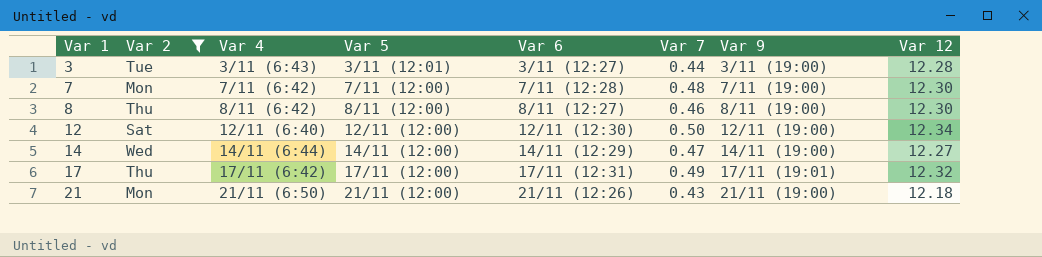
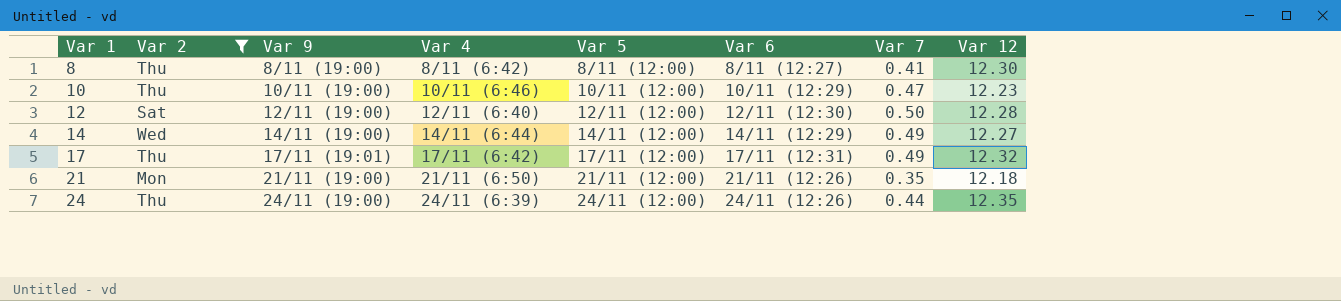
column Var 9 | position: 7 -> 3
row 3: Tue | 3/11 (6:43) | 3/11 (12:01) | 3/11 (12:27) | 0.44 | 3/11 (19:00) | 12.28 -> none
row 7: Mon | 7/11 (6:42) | 7/11 (12:00) | 7/11 (12:28) | 0.48 | 7/11 (19:00) | 12.30 -> none
8 | Var 7: 0.46 -> 0.41
row 10: none -> Thu | 10/11 (19:00) | 10/11 (6:46) | 10/11 (12:00) | 10/11 (12:29) | 0.47 | 12.23
12 | Var 12: 12.34 -> 12.28
14 | Var 7: 0.47 -> 0.49
21 | Var 7: 0.43 -> 0.35
row 24: none -> Thu | 24/11 (19:00) | 24/11 (6:39) | 24/11 (12:00) | 24/11 (12:26) | 0.44 | 12.35

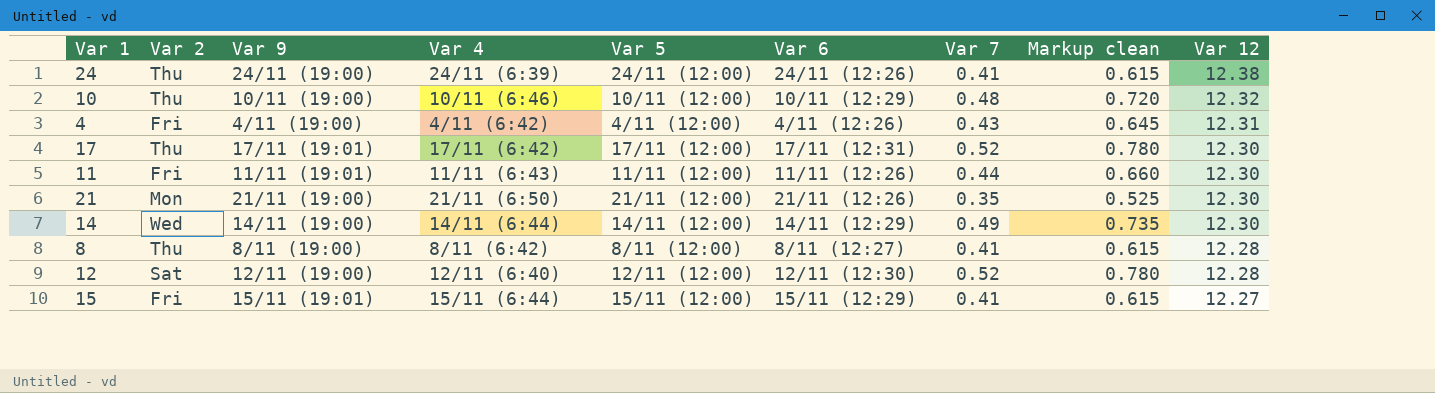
filter: Var 2 != Fri -> none
row order: Var 1 ascending -> Var 12 descending
column Markup clean | formula: none -> [Var 7] * 1.5
24 | Var 7: 0.44 -> 0.41
24 | Var 12: 12.35 -> 12.38
10 | Var 7: 0.47 -> 0.48
10 | Var 12: 12.23 -> 12.32
17 | Var 7: 0.49 -> 0.52
17 | Var 12: 12.32 -> 12.30
21 | Var 12: 12.18 -> 12.30
14 | Var 12: 12.27 -> 12.30
8 | Var 12: 12.30 -> 12.28
12 | Var 7: 0.50 -> 0.52

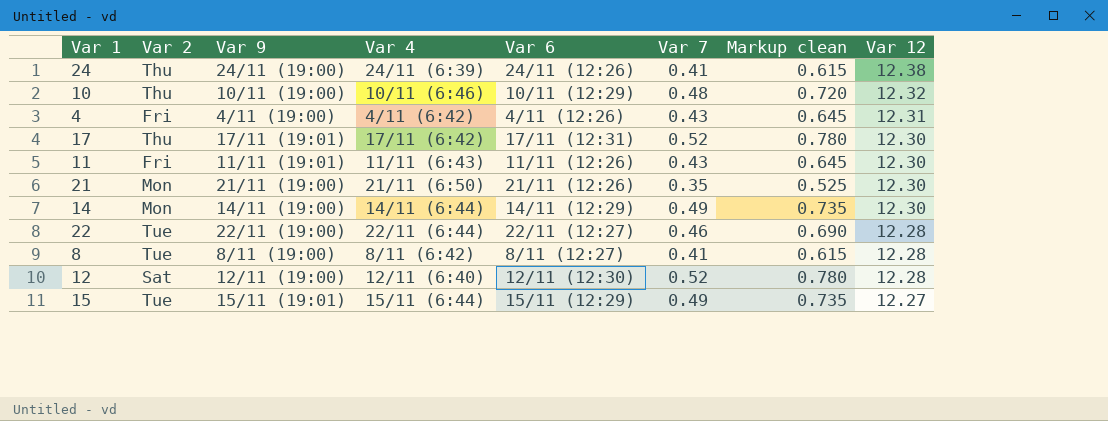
column Var 5 | position: 5 -> none
11 | Var 7: 0.44 -> 0.43
11 | Markup clean: 0.660 -> 0.645
14 | Var 2: Wed -> Mon
row 22: none -> Tue | 22/11 (19:00) | 22/11 (6:44) | 22/11 (12:27) | 0.46 | 0.690 | 12.28
8 | Var 2: Thu -> Tue
15 | Var 2: Fri -> Tue
15 | Var 7: 0.41 -> 0.49
15 | Markup clean: 0.615 -> 0.735

